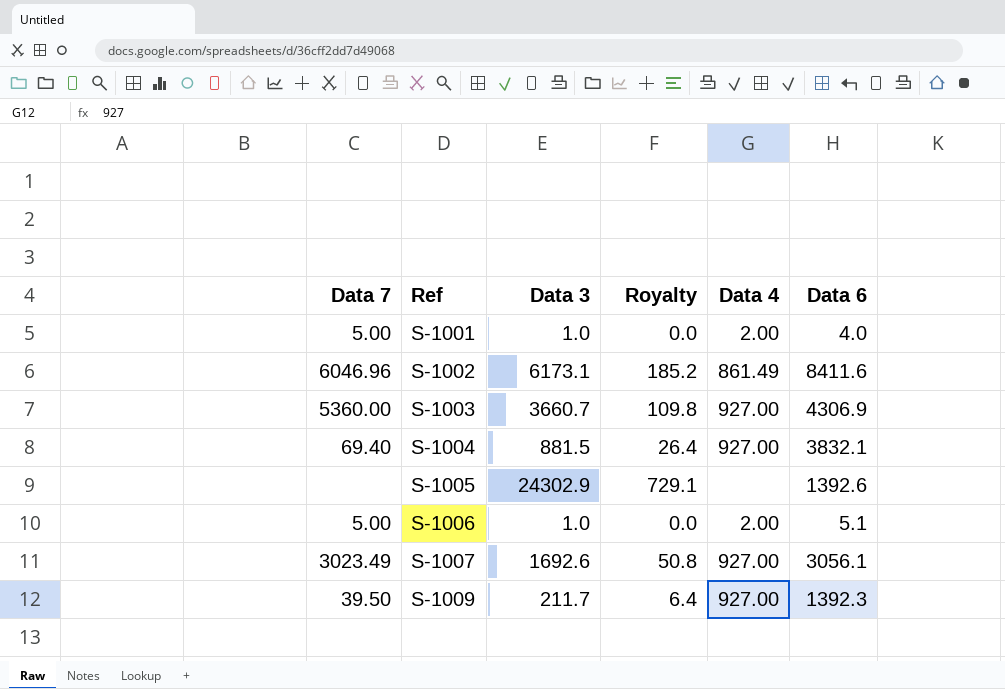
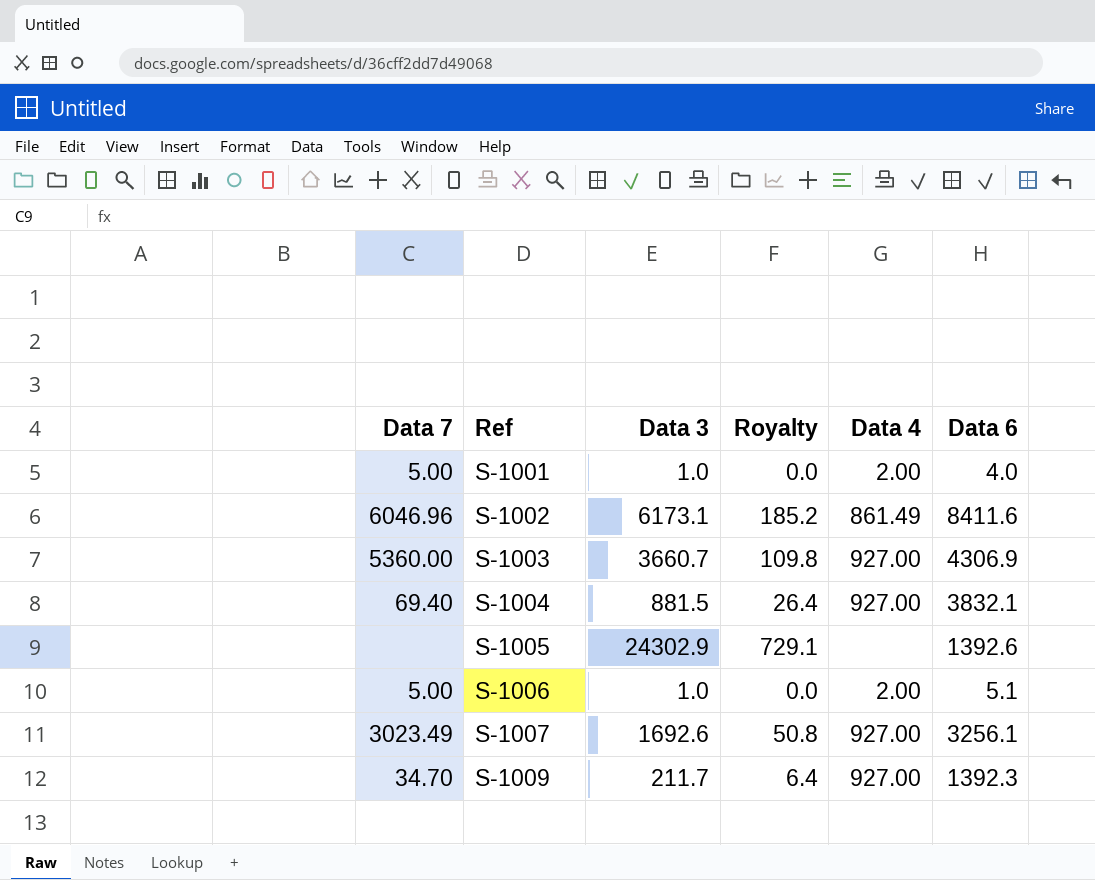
S-1007 | Data 6: 3056.1 -> 3256.1
S-1009 | Data 7: 39.50 -> 34.70

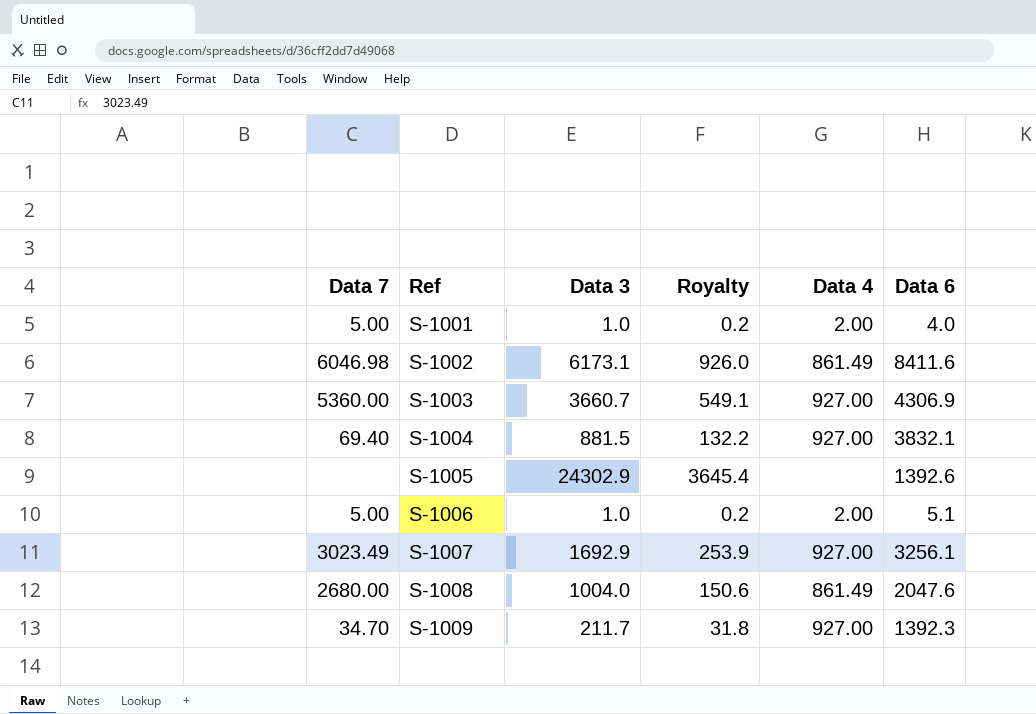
column Royalty | formula: [Data 3] * 0.03 -> [Data 3] * 0.15
S-1002 | Data 7: 6046.96 -> 6046.98
S-1007 | Data 3: 1692.6 -> 1692.9
row S-1008: none -> 2680.00 | 1004.0 | 150.6 | 861.49 | 2047.6

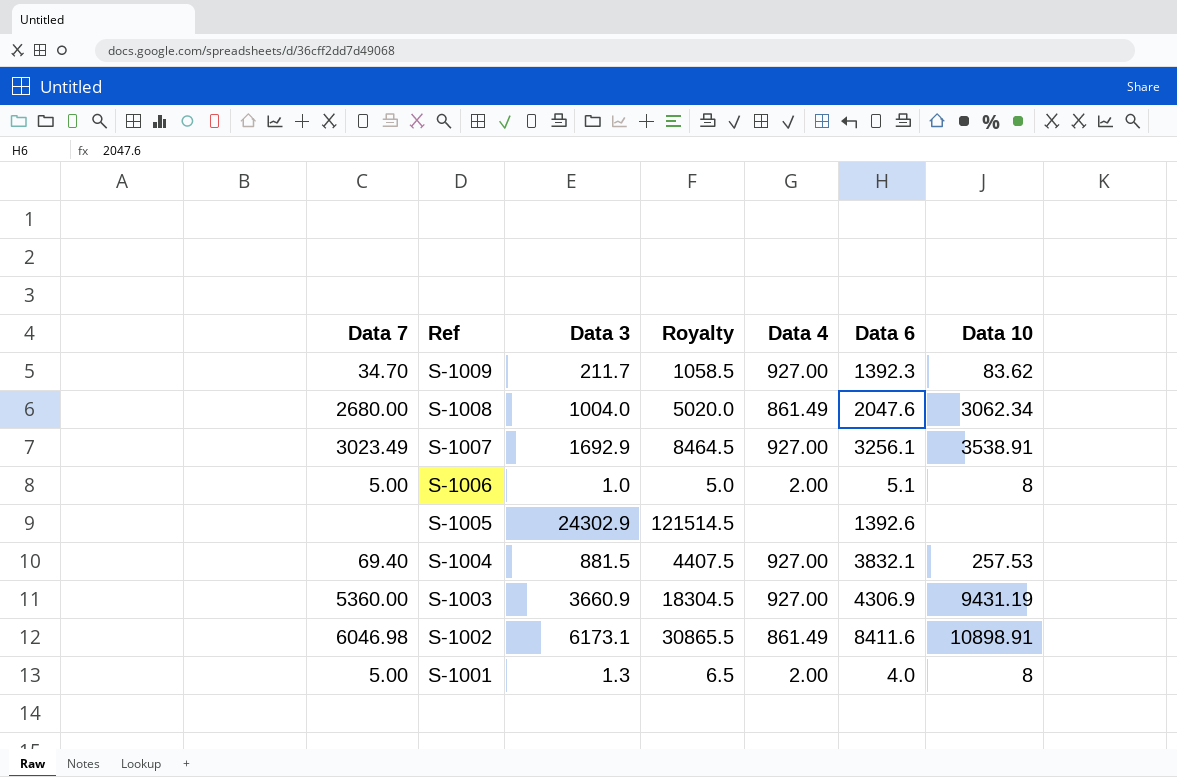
row order: Ref ascending -> Ref descending
column Royalty | formula: [Data 3] * 0.15 -> [Data 3] * 5
column Data 10 | position: none -> 7
S-1003 | Data 3: 3660.7 -> 3660.9
S-1001 | Data 3: 1.0 -> 1.3

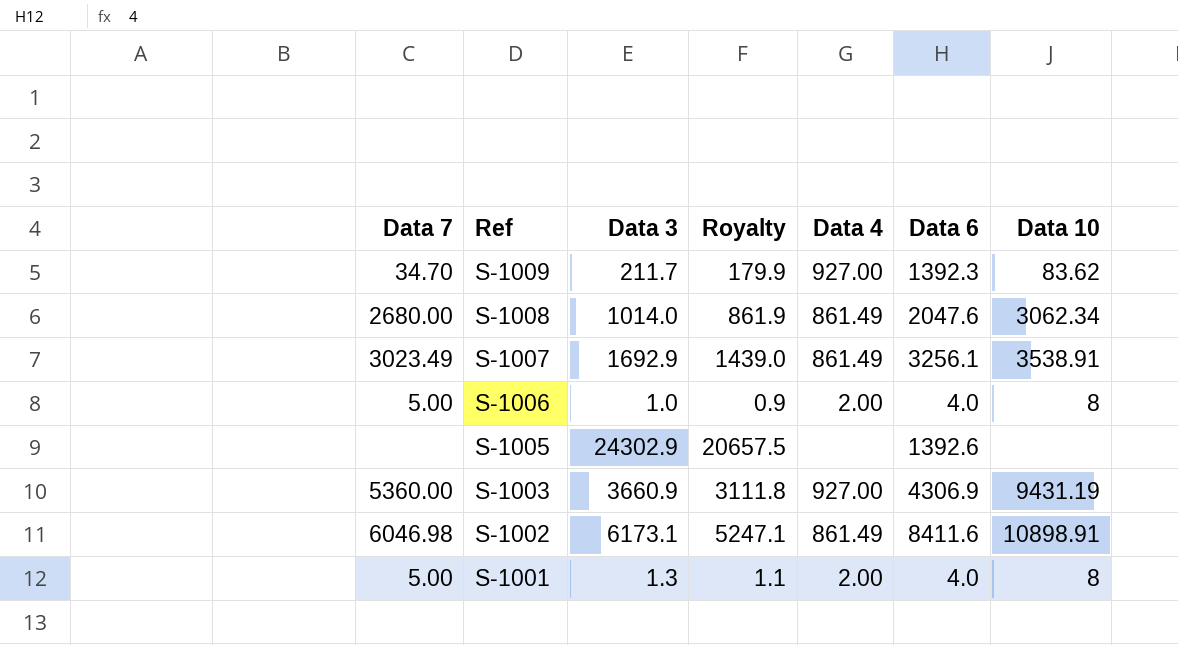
column Royalty | formula: [Data 3] * 5 -> [Data 3] * 0.85
row S-1004: 69.40 | 881.5 | 4407.5 | 927.00 | 3832.1 | 257.53 -> none
S-1008 | Data 3: 1004.0 -> 1014.0
S-1007 | Data 4: 927.00 -> 861.49
S-1006 | Data 6: 5.1 -> 4.0

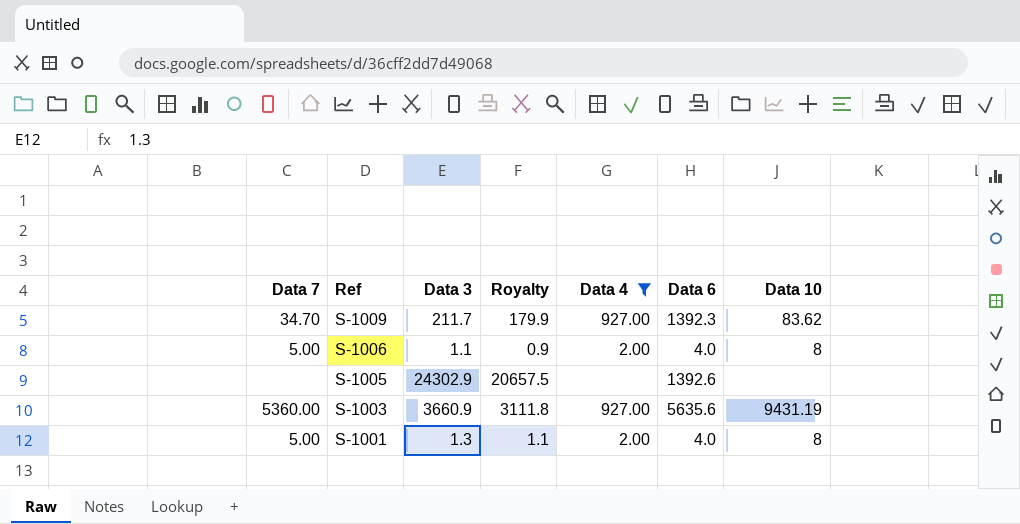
filter: none -> Data 4 != 861.49
S-1006 | Data 3: 1.0 -> 1.1
S-1003 | Data 6: 4306.9 -> 5635.6

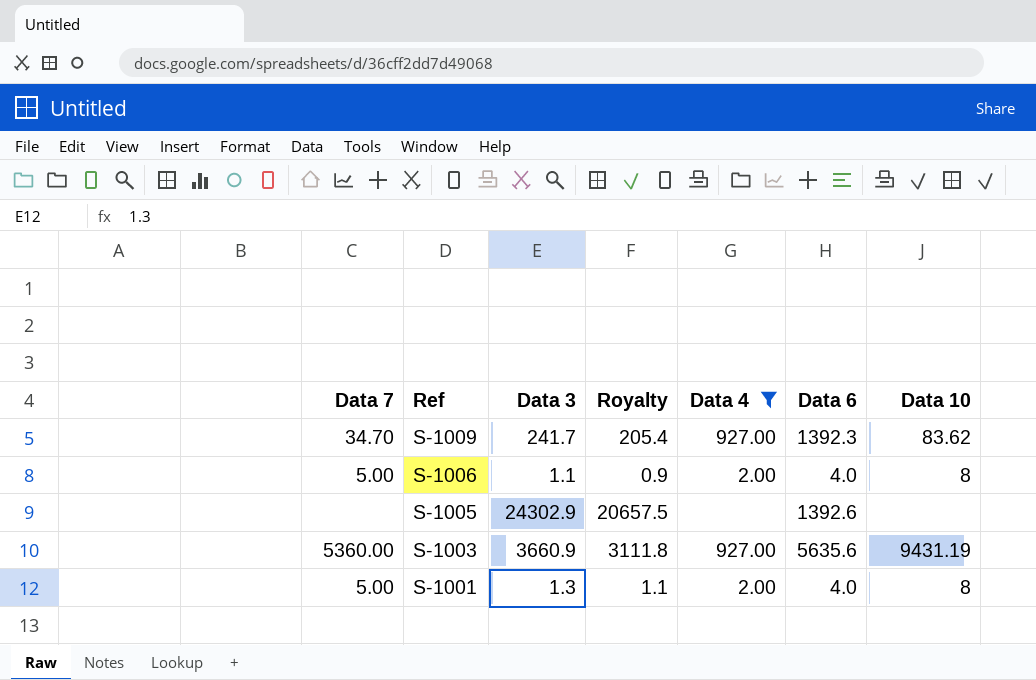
S-1009 | Data 3: 211.7 -> 241.7
S-1009 | Royalty: 179.9 -> 205.4

